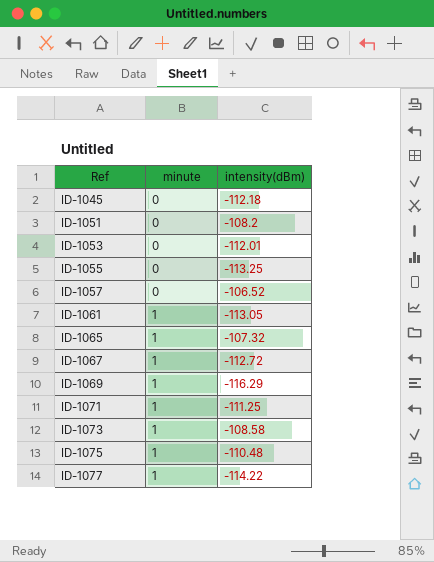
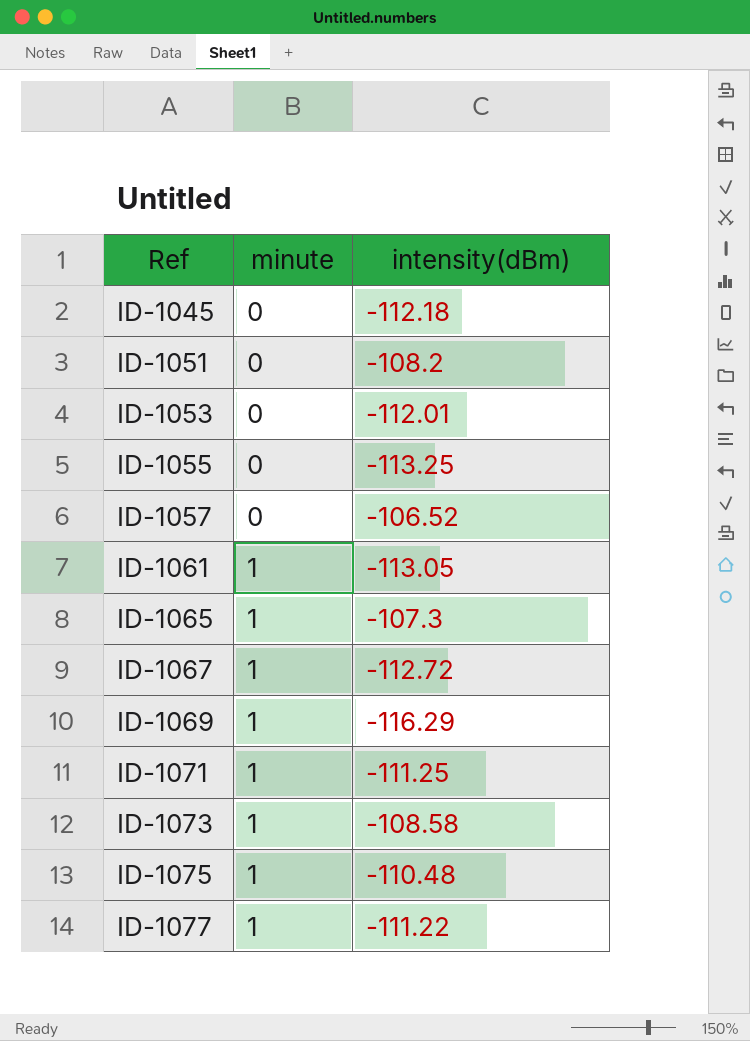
ID-1065 | intensity(dBm): -107.32 -> -107.3
ID-1077 | intensity(dBm): -114.22 -> -111.22

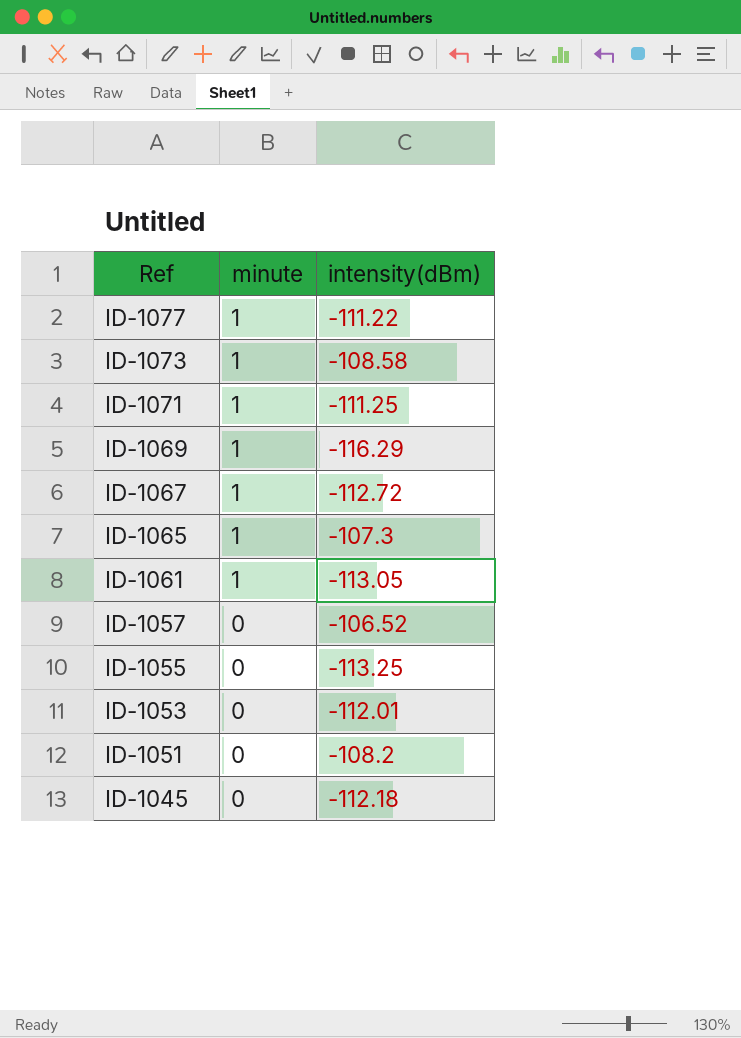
row order: Ref ascending -> Ref descending
row ID-1075: 1 | -110.48 -> none

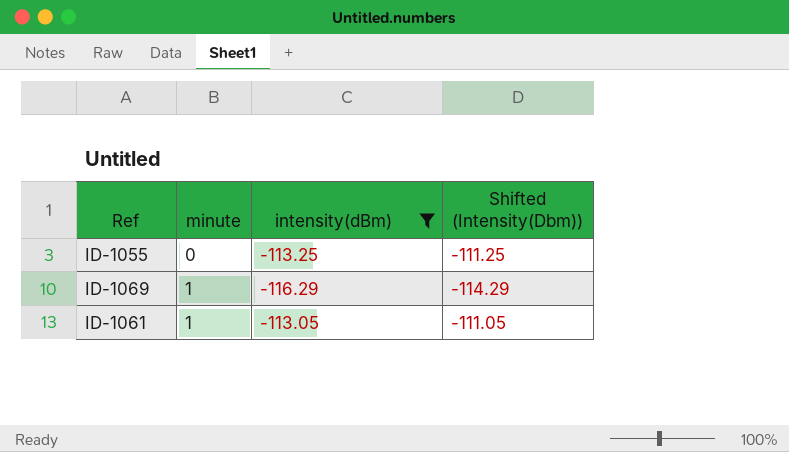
filter: none -> intensity(dBm) <= -113.05
row order: Ref descending -> minute ascending
column Shifted (Intensity(Dbm)) | formula: none -> [intensity(dBm)] + 2

